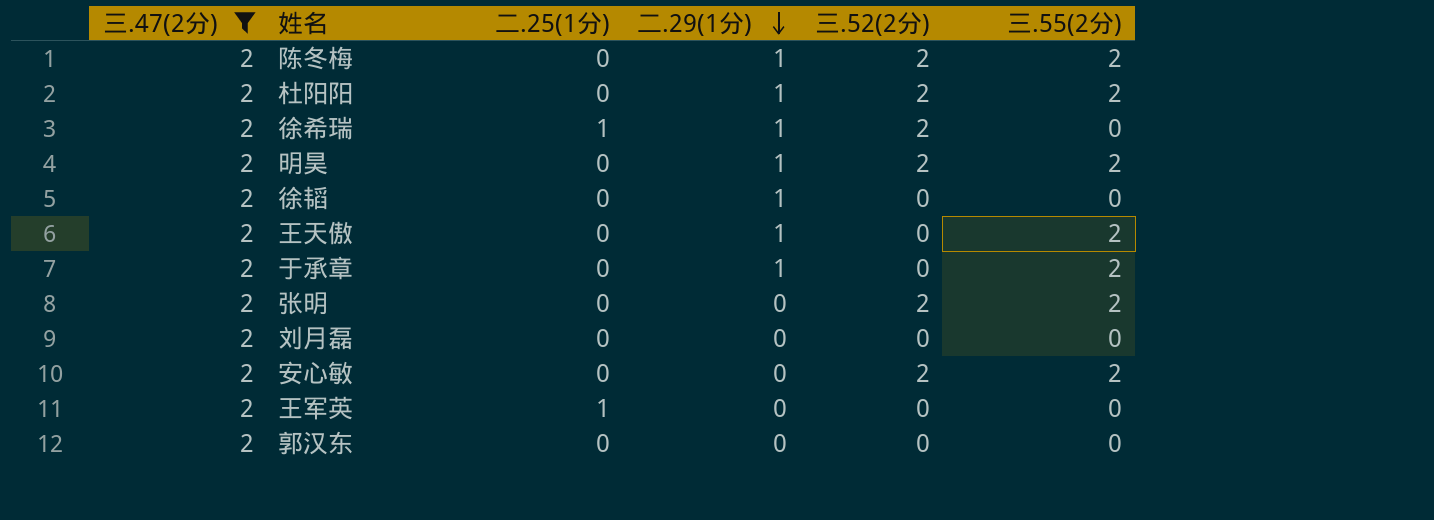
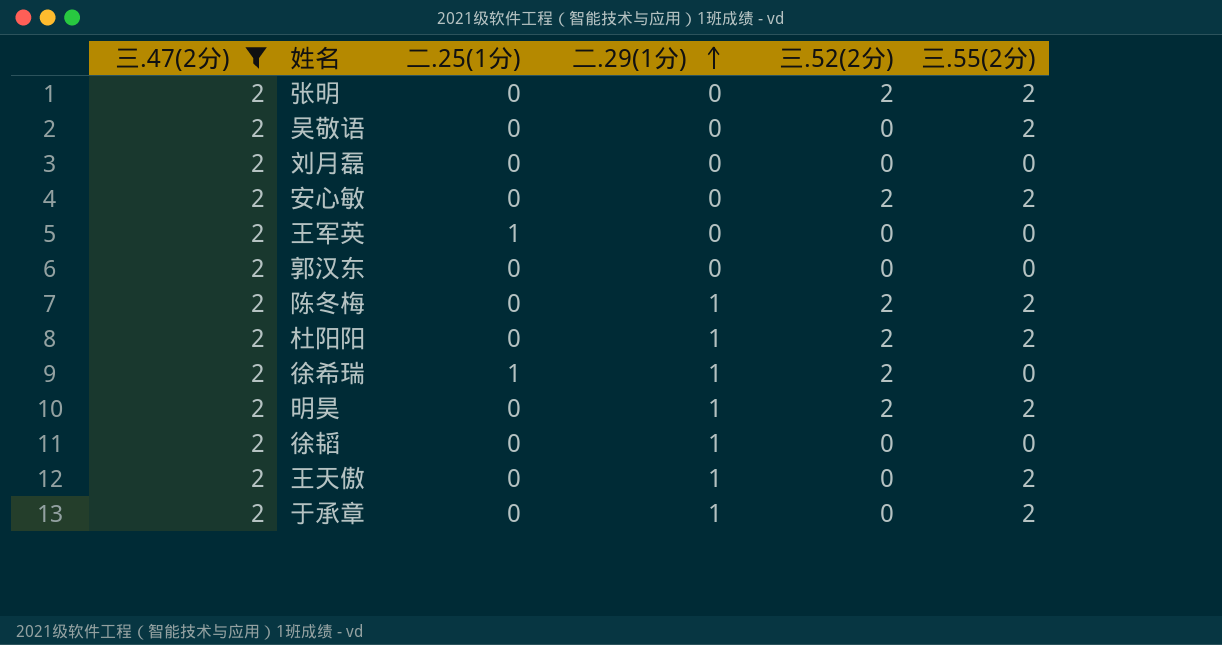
row order: 二.29(1分) descending -> 二.29(1分) ascending
row 吴敬语: none -> 2 | 0 | 0 | 0 | 2

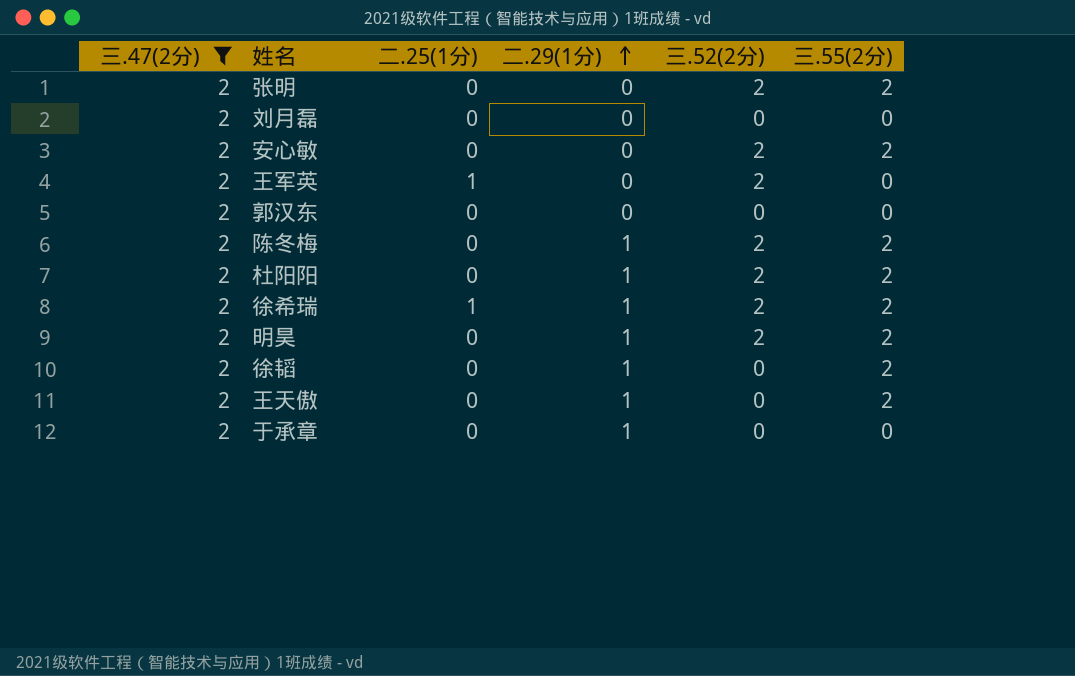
row 吴敬语: 2 | 0 | 0 | 0 | 2 -> none
王军英 | 三.52(2分): 0 -> 2
徐希瑞 | 三.55(2分): 0 -> 2
徐韬 | 三.55(2分): 0 -> 2
于承章 | 三.55(2分): 2 -> 0

